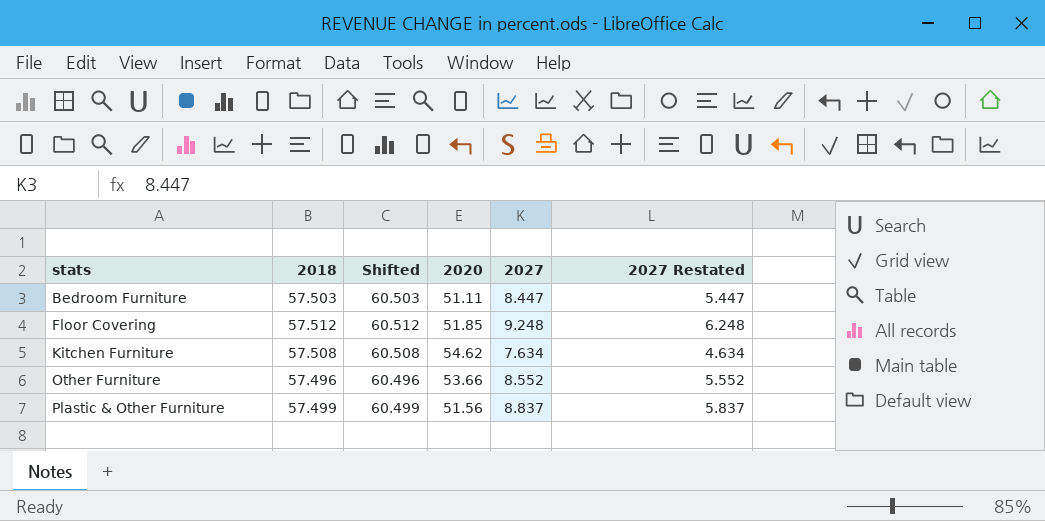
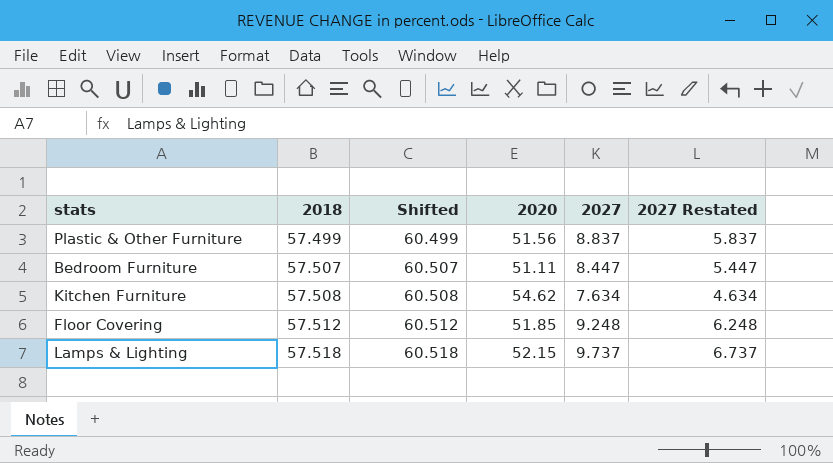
row order: stats ascending -> 2018 ascending
row Other Furniture: 57.496 | 60.496 | 53.66 | 8.552 | 5.552 -> none
Bedroom Furniture | 2018: 57.503 -> 57.507
Bedroom Furniture | Shifted: 60.503 -> 60.507
row Lamps & Lighting: none -> 57.518 | 60.518 | 52.15 | 9.737 | 6.737

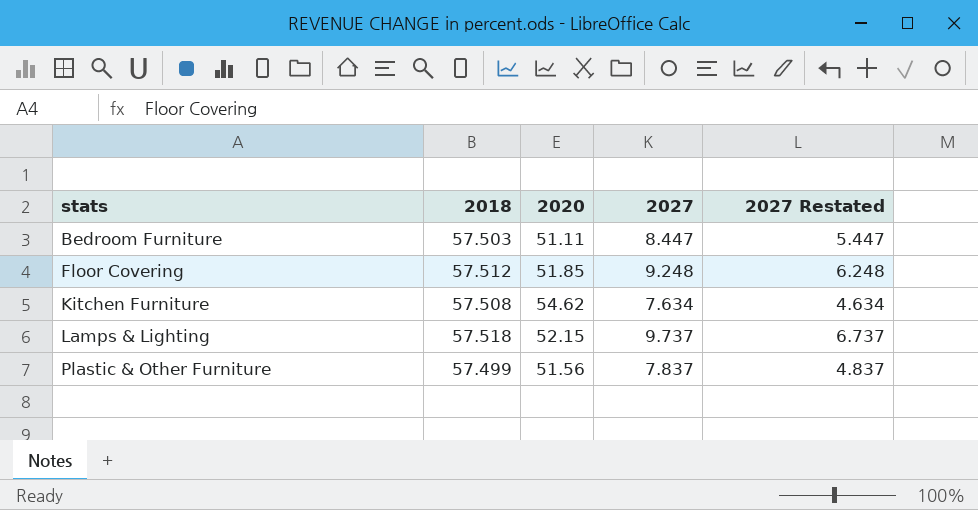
row order: 2018 ascending -> stats ascending
column Shifted | formula: [2018] + 3 -> none
Bedroom Furniture | 2018: 57.507 -> 57.503
Plastic & Other Furniture | 2027: 8.837 -> 7.837
Plastic & Other Furniture | 2027 Restated: 5.837 -> 4.837

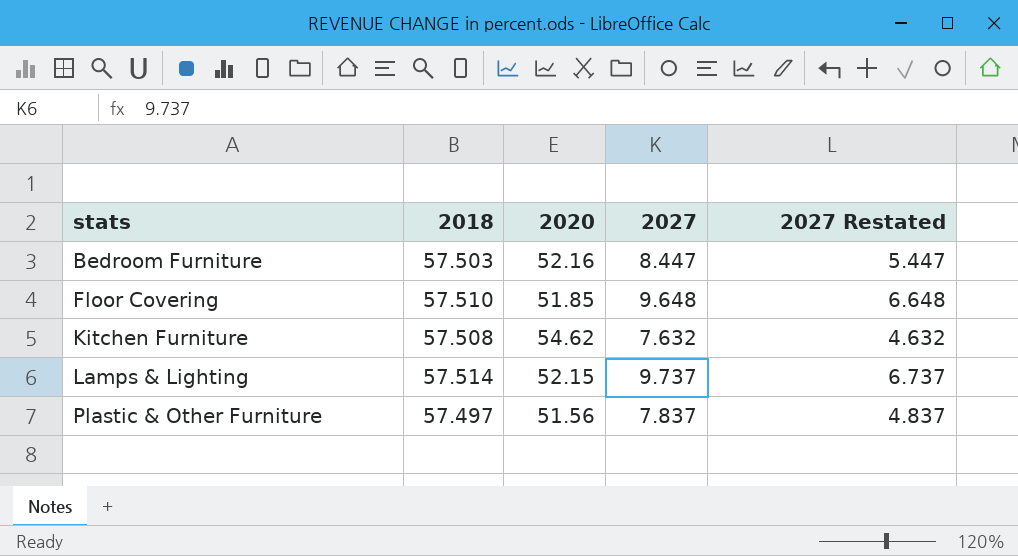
Bedroom Furniture | 2020: 51.11 -> 52.16
Floor Covering | 2018: 57.512 -> 57.510
Floor Covering | 2027: 9.248 -> 9.648
Floor Covering | 2027 Restated: 6.248 -> 6.648
Kitchen Furniture | 2027: 7.634 -> 7.632
Kitchen Furniture | 2027 Restated: 4.634 -> 4.632
Lamps & Lighting | 2018: 57.518 -> 57.514
Plastic & Other Furniture | 2018: 57.499 -> 57.497

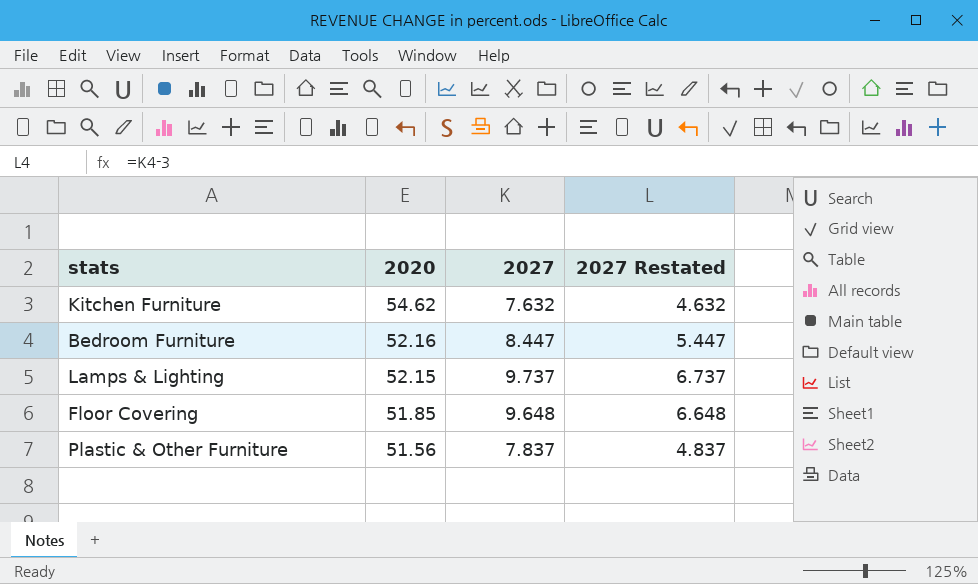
row order: stats ascending -> 2020 descending
column 2018 | position: 2 -> none

